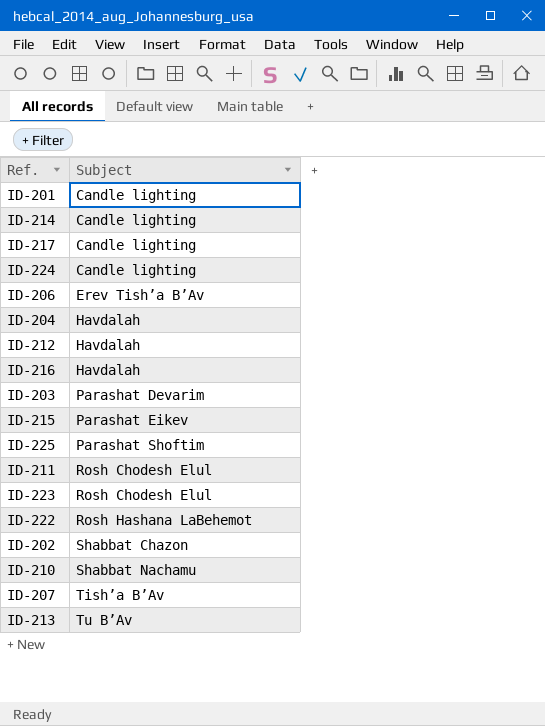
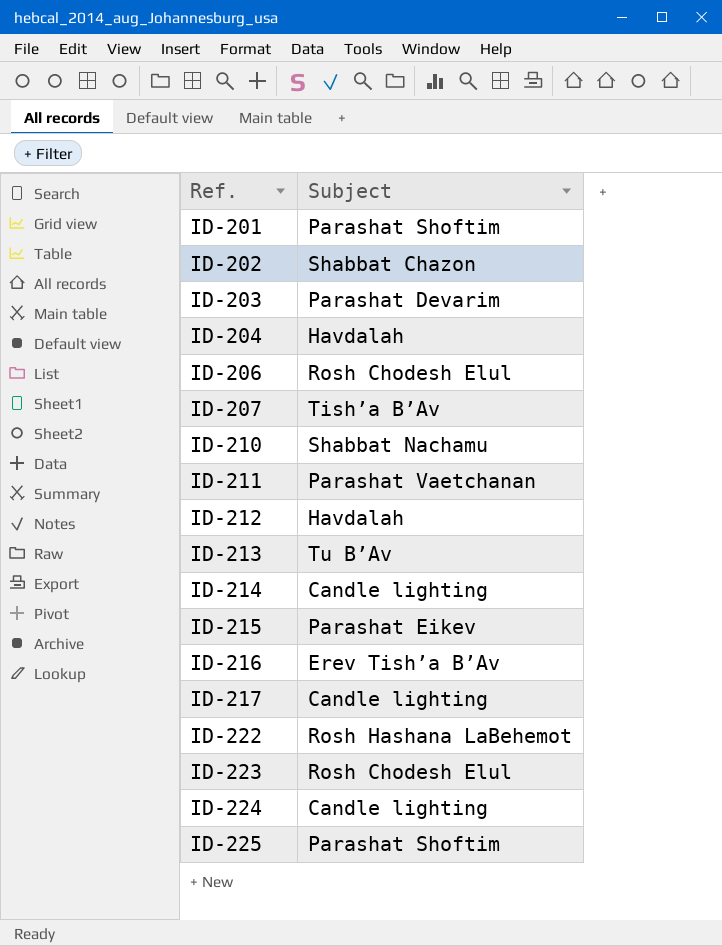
row order: Subject ascending -> Ref. ascending
ID-201 | Subject: Candle lighting -> Parashat Shoftim
ID-206 | Subject: Erev Tish’a B’Av -> Rosh Chodesh Elul
ID-211 | Subject: Rosh Chodesh Elul -> Parashat Vaetchanan
ID-216 | Subject: Havdalah -> Erev Tish’a B’Av

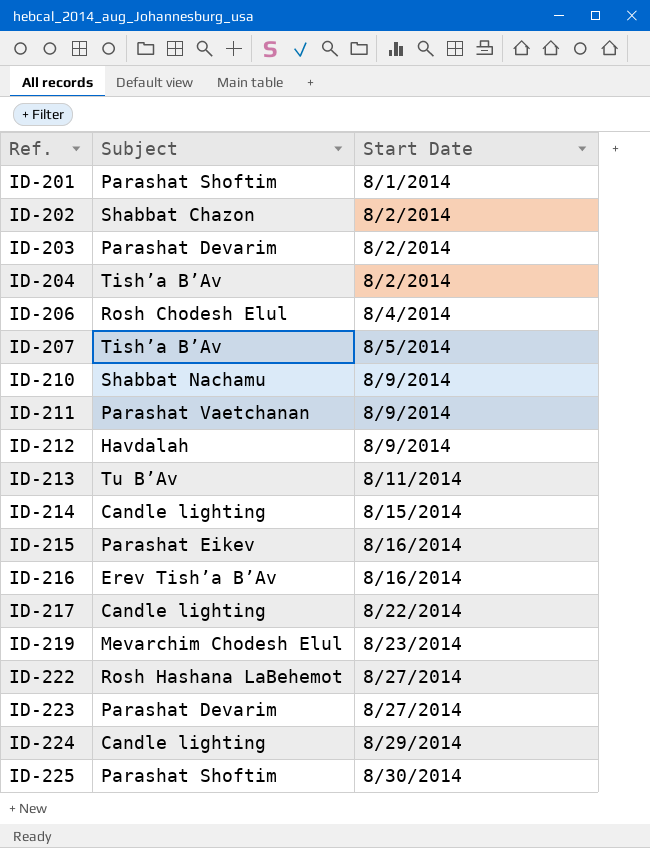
column Start Date | position: none -> 3
ID-204 | Subject: Havdalah -> Tish’a B’Av
row ID-219: none -> Mevarchim Chodesh Elul | 8/23/2014
ID-223 | Subject: Rosh Chodesh Elul -> Parashat Devarim

